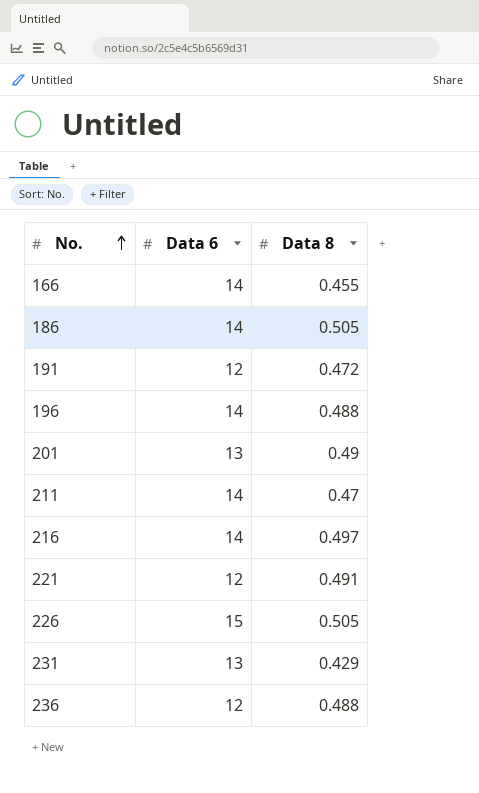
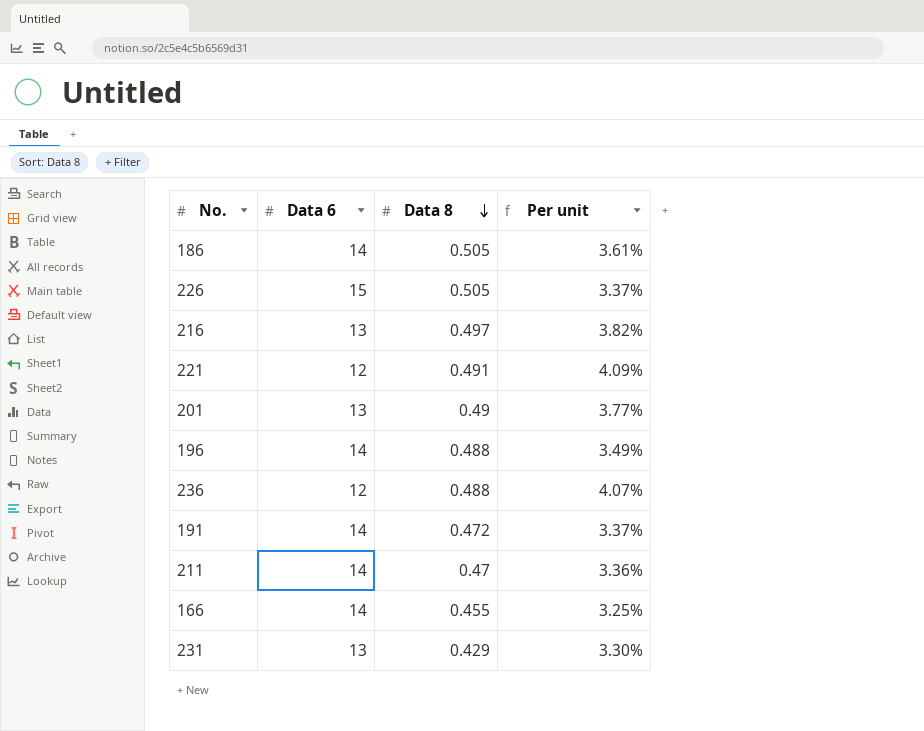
row order: No. ascending -> Data 8 descending
column Per unit | formula: none -> [Data 8] / [Data 6]
216 | Data 6: 14 -> 13
191 | Data 6: 12 -> 14

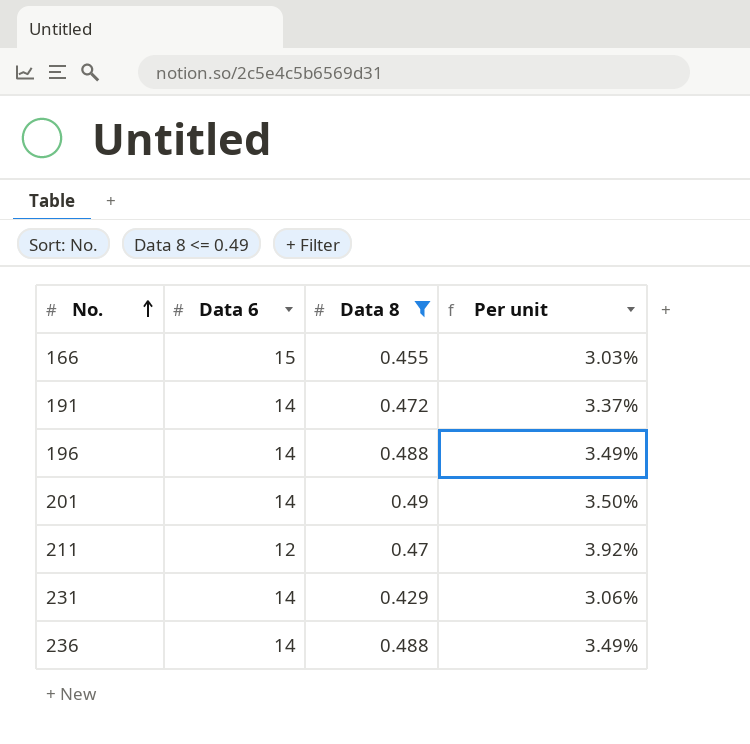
filter: none -> Data 8 <= 0.49
row order: Data 8 descending -> No. ascending
166 | Data 6: 14 -> 15
166 | Per unit: 3.25% -> 3.03%
201 | Data 6: 13 -> 14
201 | Per unit: 3.77% -> 3.50%
211 | Data 6: 14 -> 12
211 | Per unit: 3.36% -> 3.92%
231 | Data 6: 13 -> 14
231 | Per unit: 3.30% -> 3.06%
236 | Data 6: 12 -> 14
236 | Per unit: 4.07% -> 3.49%

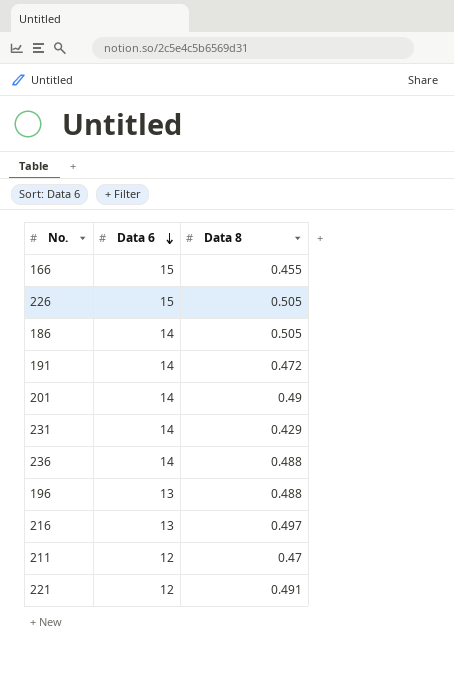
filter: Data 8 <= 0.49 -> none
row order: No. ascending -> Data 6 descending
column Per unit | formula: [Data 8] / [Data 6] -> none
196 | Data 6: 14 -> 13

